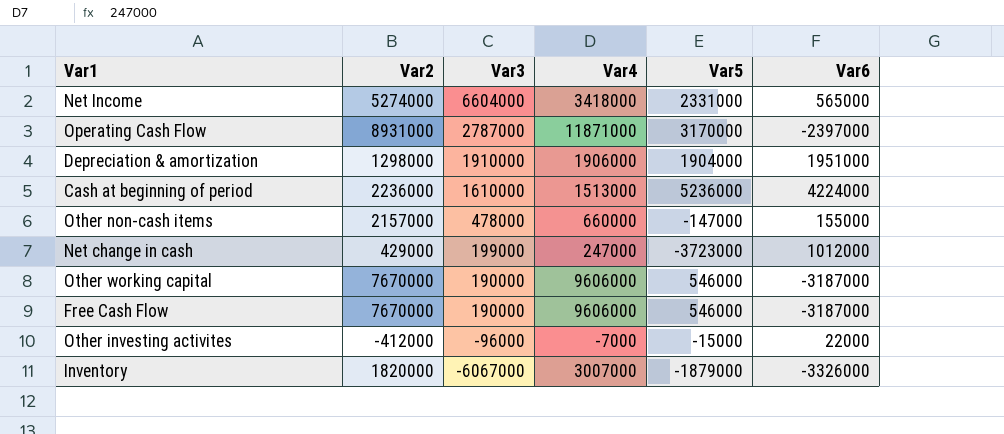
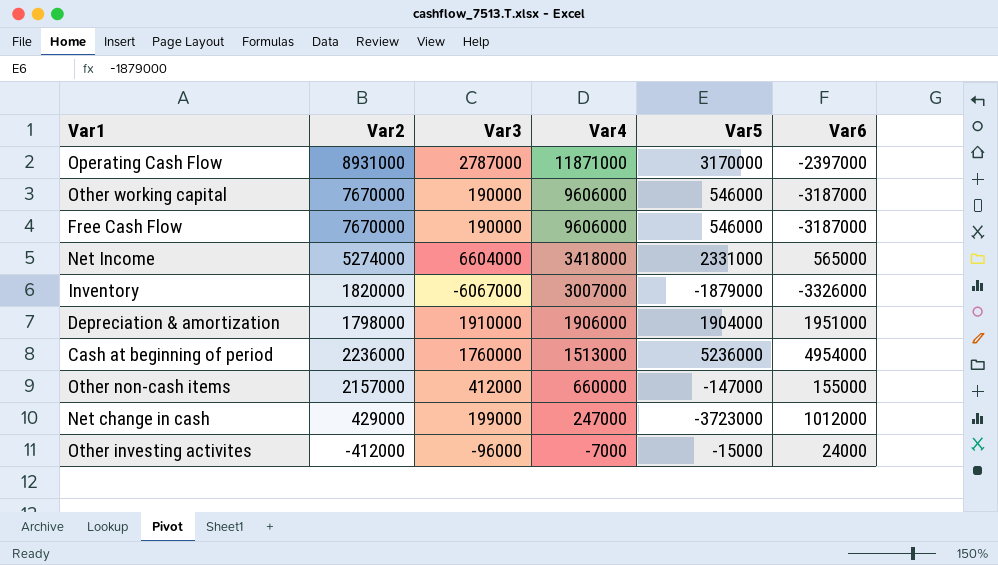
row order: Var3 descending -> Var4 descending
Depreciation & amortization | Var2: 1298000 -> 1798000
Cash at beginning of period | Var3: 1610000 -> 1760000
Cash at beginning of period | Var6: 4224000 -> 4954000
Other non-cash items | Var3: 478000 -> 412000
Other investing activites | Var6: 22000 -> 24000

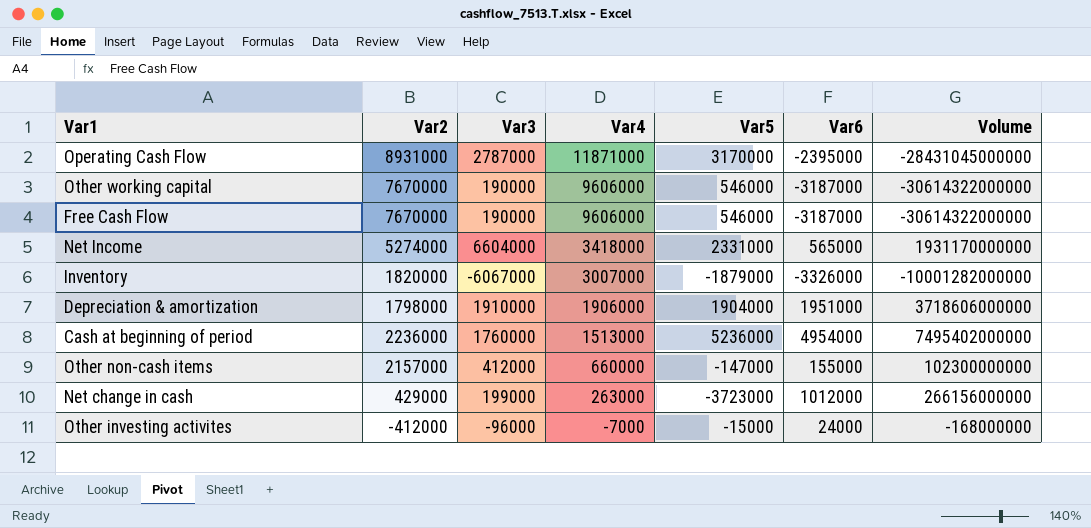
column Volume | formula: none -> [Var4] * [Var6]
Operating Cash Flow | Var6: -2397000 -> -2395000
Net change in cash | Var4: 247000 -> 263000

